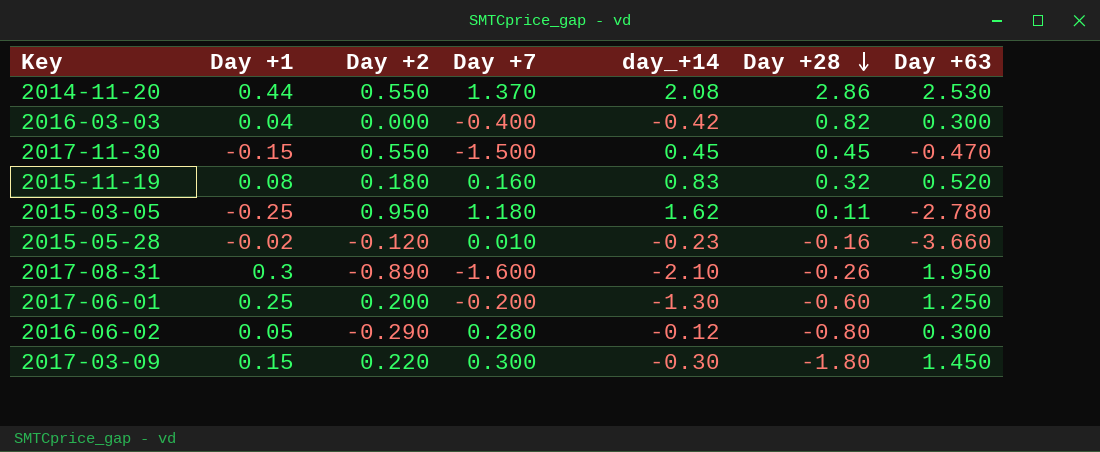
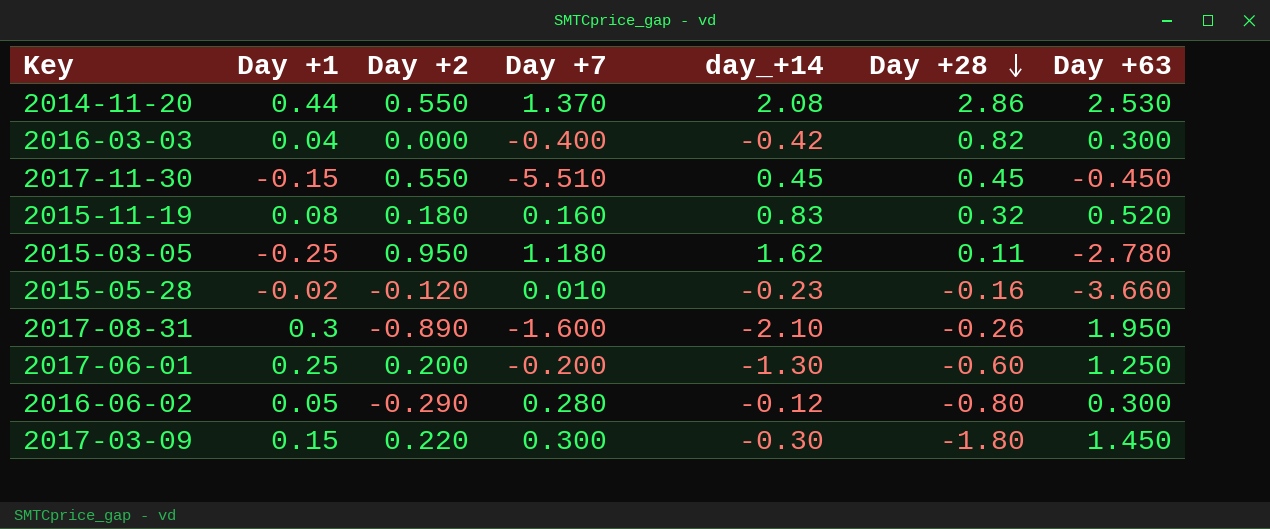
2017-11-30 | Day +7: -1.500 -> -5.510
2017-11-30 | Day +63: -0.470 -> -0.450

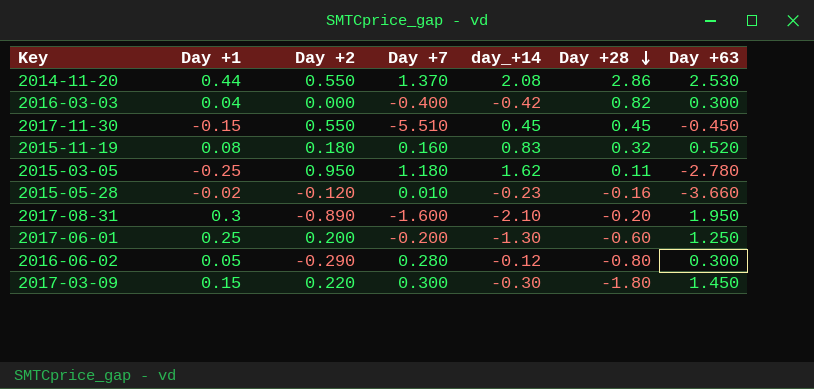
2017-08-31 | Day +28: -0.26 -> -0.20

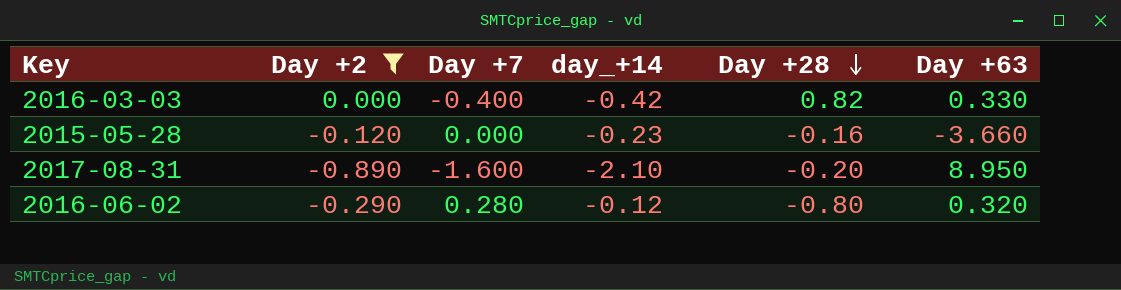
filter: none -> Day +2 <= 0.000
column Day +1 | position: 2 -> none
2016-03-03 | Day +63: 0.300 -> 0.330
2015-05-28 | Day +7: 0.010 -> 0.000
2017-08-31 | Day +63: 1.950 -> 8.950
2016-06-02 | Day +63: 0.300 -> 0.320

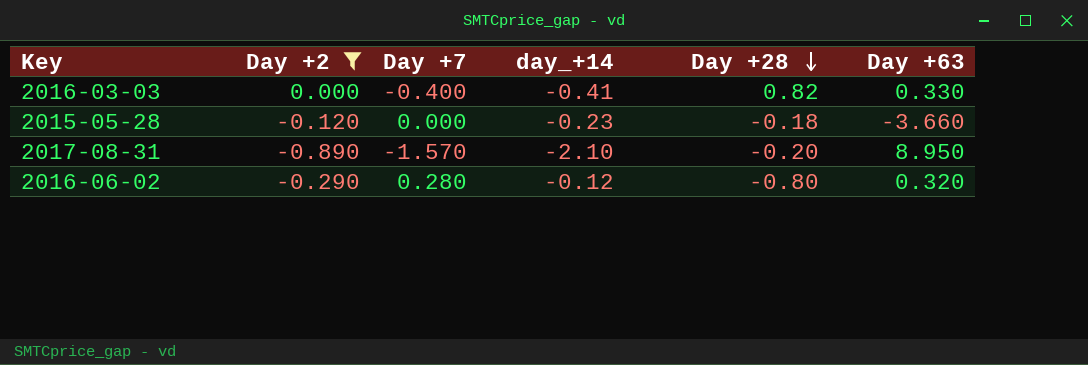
2016-03-03 | day_+14: -0.42 -> -0.41
2015-05-28 | Day +28: -0.16 -> -0.18
2017-08-31 | Day +7: -1.600 -> -1.570

